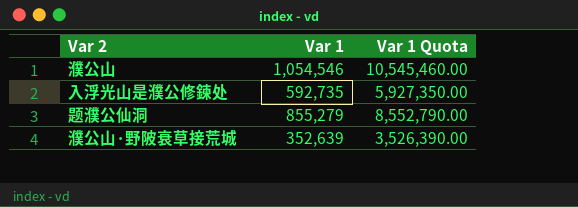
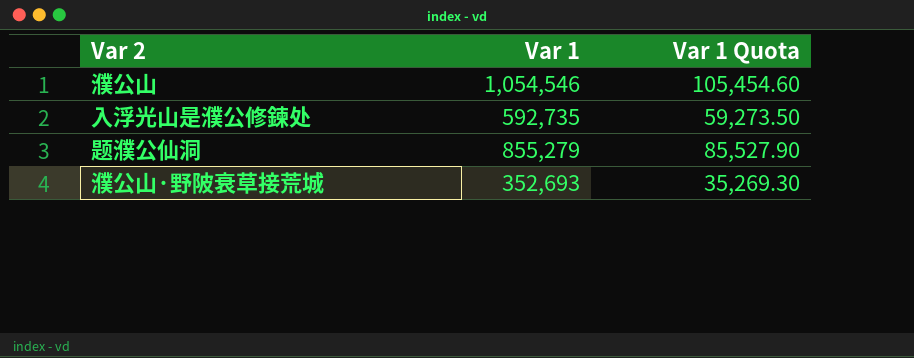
column Var 1 Quota | formula: [Var 1] * 10 -> [Var 1] * 0.1
濮公山·野陂衰草接荒城 | Var 1: 352,639 -> 352,693

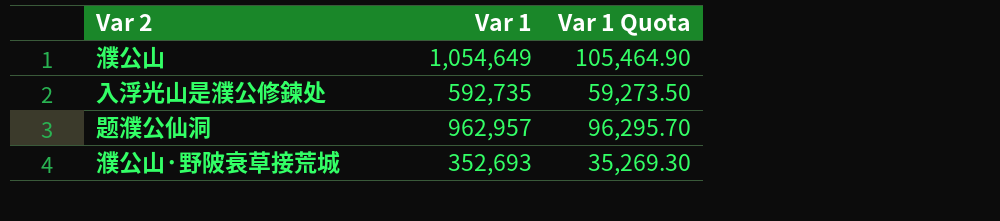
濮公山 | Var 1: 1,054,546 -> 1,054,649
濮公山 | Var 1 Quota: 105,454.60 -> 105,464.90
题濮公仙洞 | Var 1: 855,279 -> 962,957
题濮公仙洞 | Var 1 Quota: 85,527.90 -> 96,295.70

